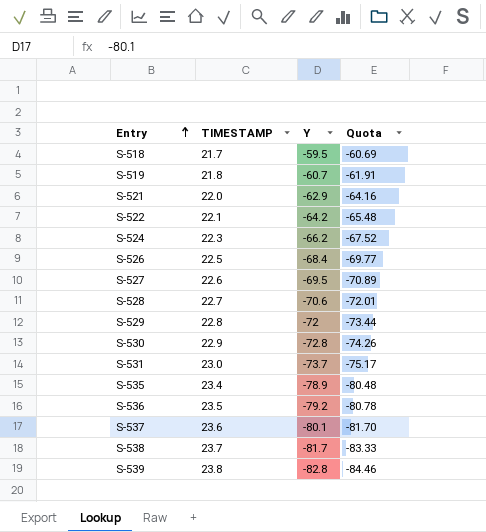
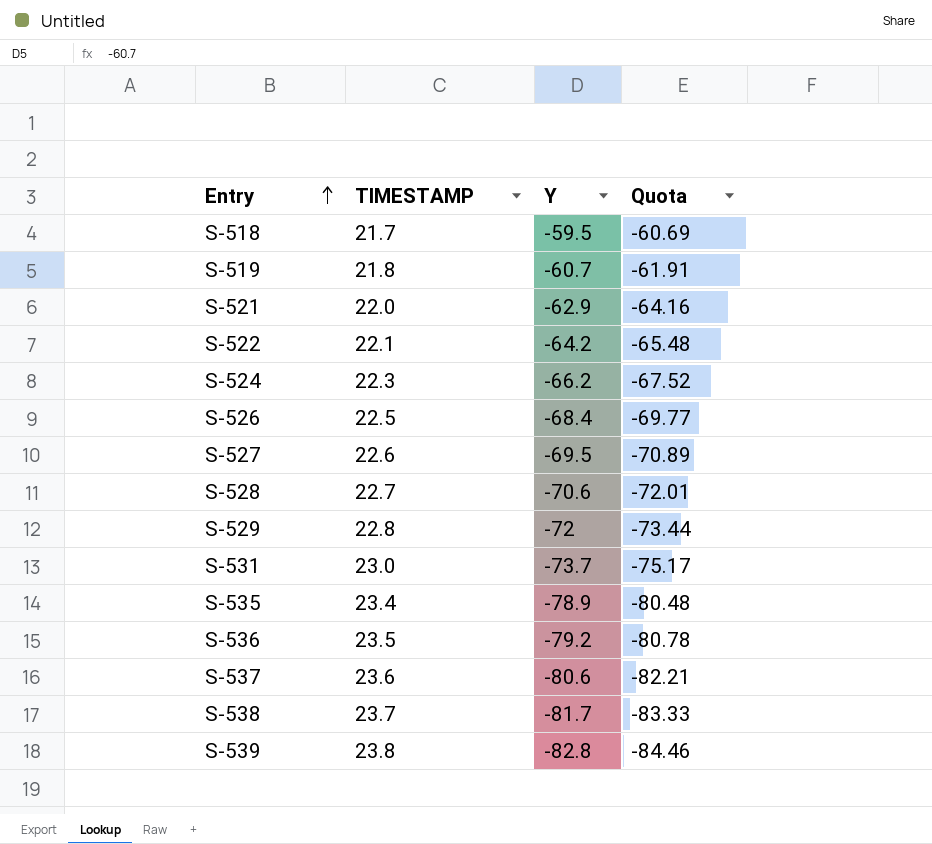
row S-530: 22.9 | -72.8 | -74.26 -> none
S-537 | Y: -80.1 -> -80.6
S-537 | Quota: -81.70 -> -82.21

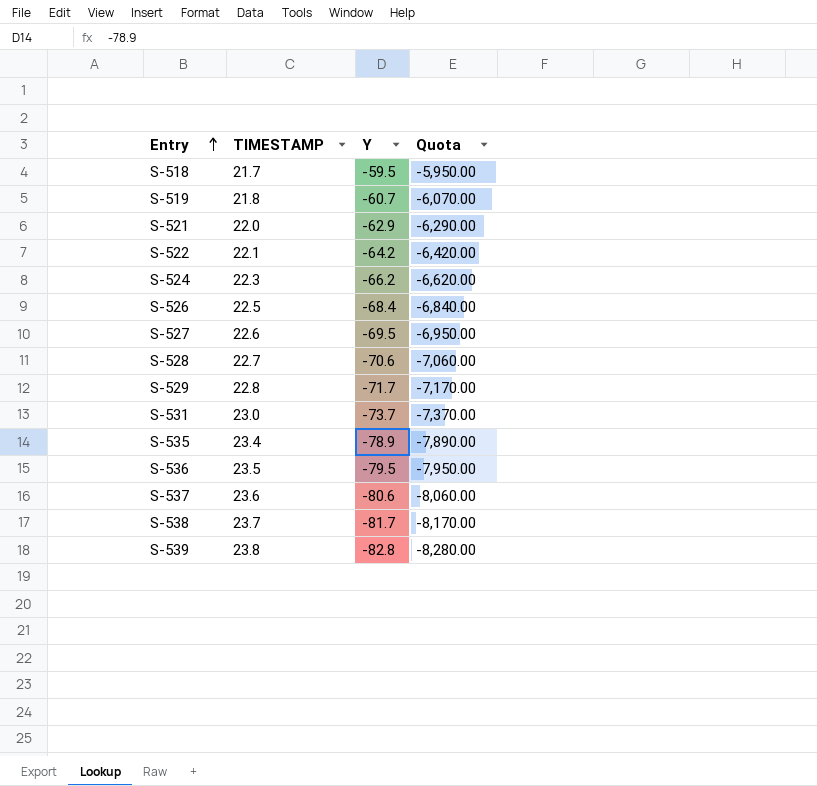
column Quota | formula: [Y] * 1.02 -> [Y] * 100
S-529 | Y: -72 -> -71.7
S-536 | Y: -79.2 -> -79.5

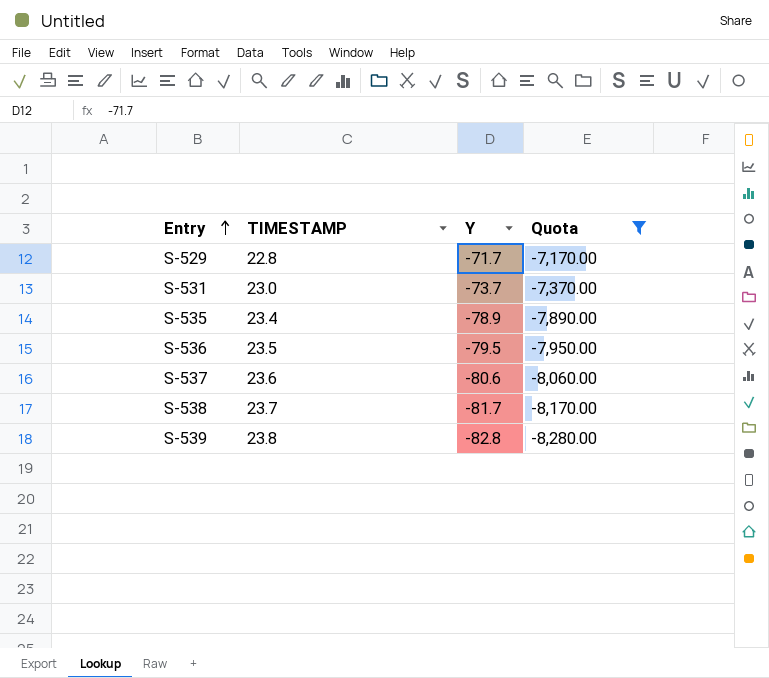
filter: none -> Quota <= -7,170.00

